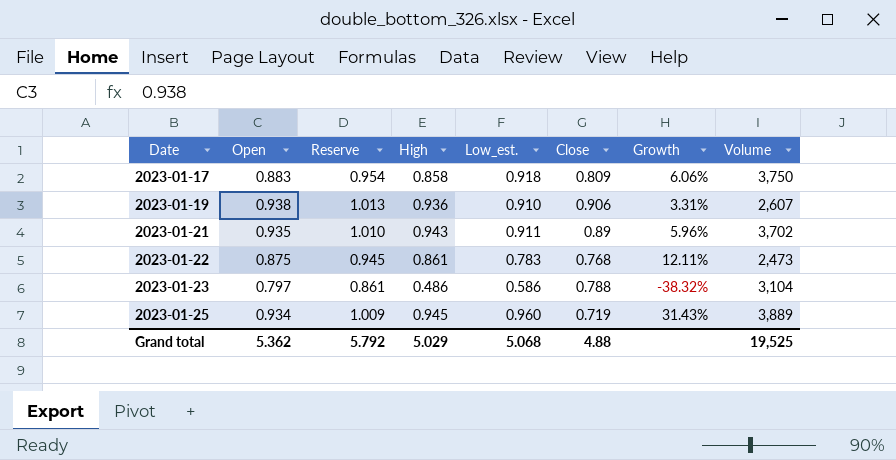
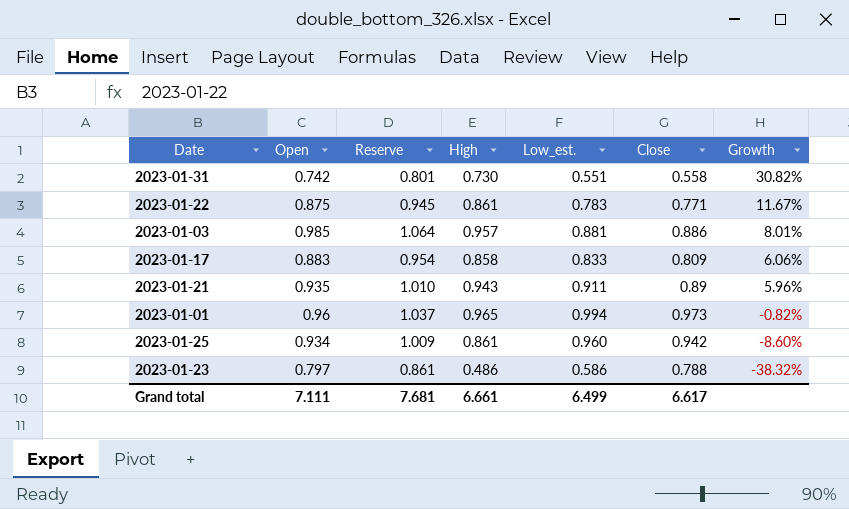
row order: Date ascending -> Growth descending
column Volume | position: 8 -> none
row 2023-01-19: 0.938 | 1.013 | 0.936 | 0.910 | 0.906 | 3.31% | 2,607 -> none
row 2023-01-31: none -> 0.742 | 0.801 | 0.730 | 0.551 | 0.558 | 30.82%
2023-01-22 | Close: 0.768 -> 0.771
2023-01-22 | Growth: 12.11% -> 11.67%
row 2023-01-03: none -> 0.985 | 1.064 | 0.957 | 0.881 | 0.886 | 8.01%
2023-01-17 | Low_est.: 0.918 -> 0.833
row 2023-01-01: none -> 0.96 | 1.037 | 0.965 | 0.994 | 0.973 | -0.82%
2023-01-25 | High: 0.945 -> 0.861
2023-01-25 | Close: 0.719 -> 0.942
2023-01-25 | Growth: 31.43% -> -8.60%
Grand total | Open: 5.362 -> 7.111
Grand total | Reserve: 5.792 -> 7.681
Grand total | High: 5.029 -> 6.661
Grand total | Low_est.: 5.068 -> 6.499
Grand total | Close: 4.88 -> 6.617

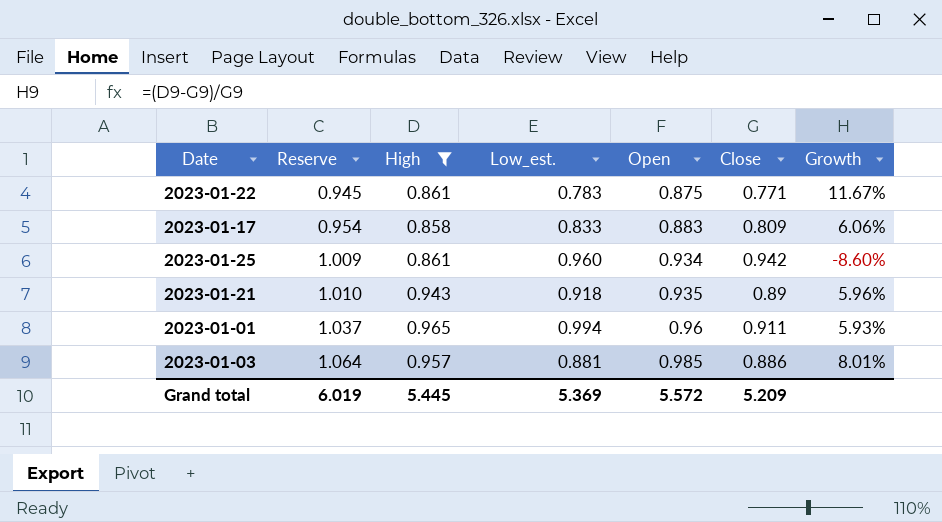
filter: none -> High >= 0.858
row order: Growth descending -> Reserve ascending
column Open | position: 2 -> 5
2023-01-21 | Low_est.: 0.911 -> 0.918
2023-01-01 | Close: 0.973 -> 0.911
2023-01-01 | Growth: -0.82% -> 5.93%
Grand total | Reserve: 7.681 -> 6.019
Grand total | High: 6.661 -> 5.445
Grand total | Low_est.: 6.499 -> 5.369
Grand total | Open: 7.111 -> 5.572
Grand total | Close: 6.617 -> 5.209

